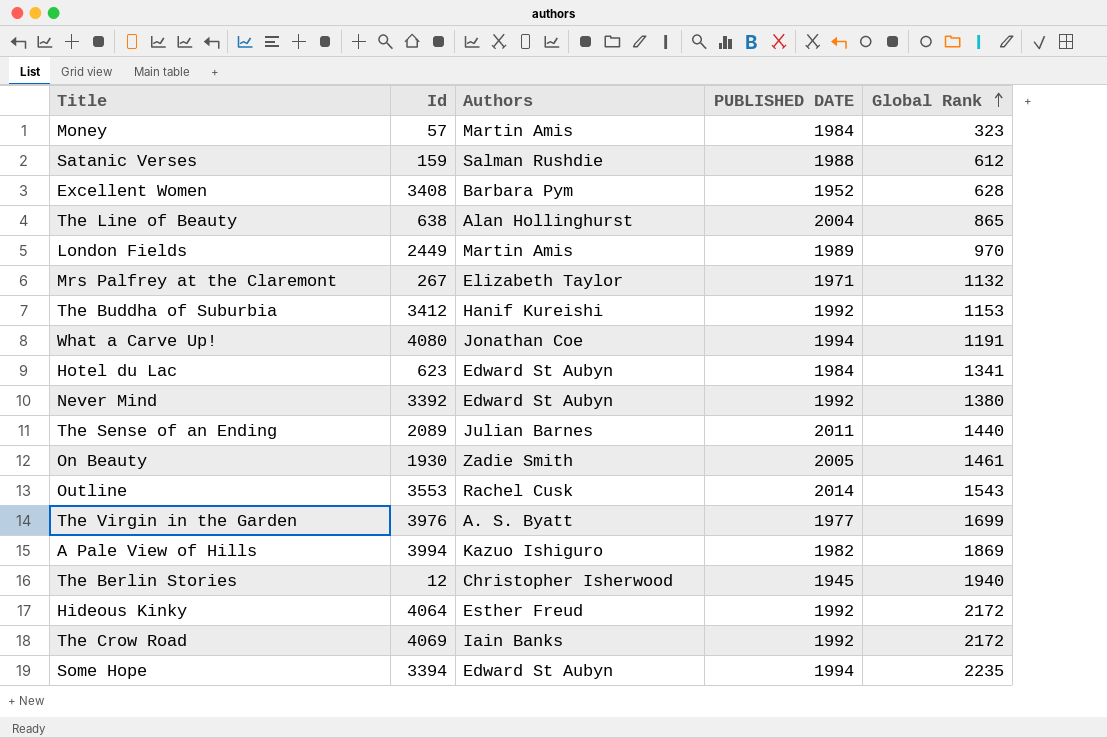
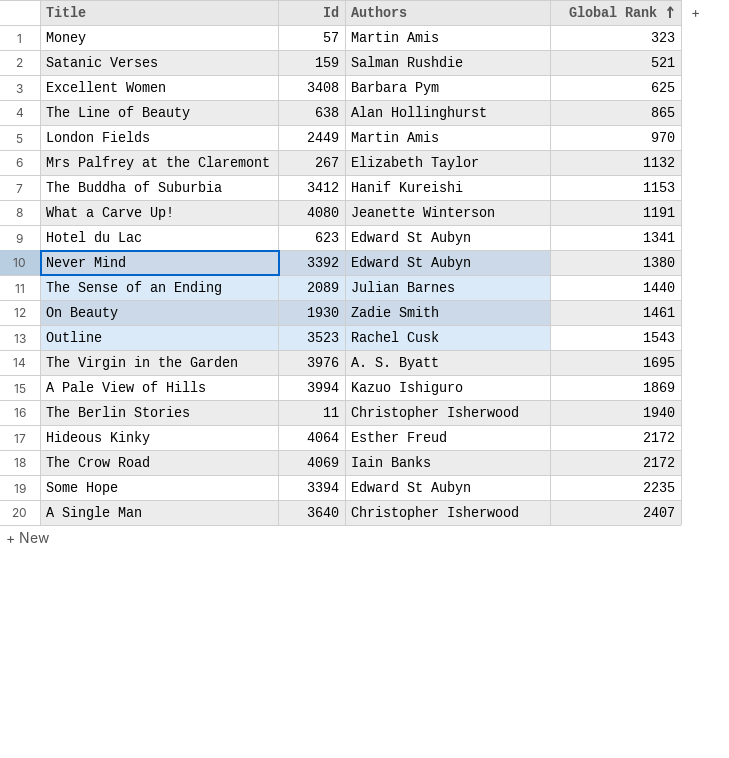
column PUBLISHED DATE | position: 4 -> none
Satanic Verses | Global Rank: 612 -> 521
Excellent Women | Global Rank: 628 -> 625
What a Carve Up! | Authors: Jonathan Coe -> Jeanette Winterson
Outline | Id: 3553 -> 3523
The Virgin in the Garden | Global Rank: 1699 -> 1695
The Berlin Stories | Id: 12 -> 11
row A Single Man: none -> 3640 | Christopher Isherwood | 2407

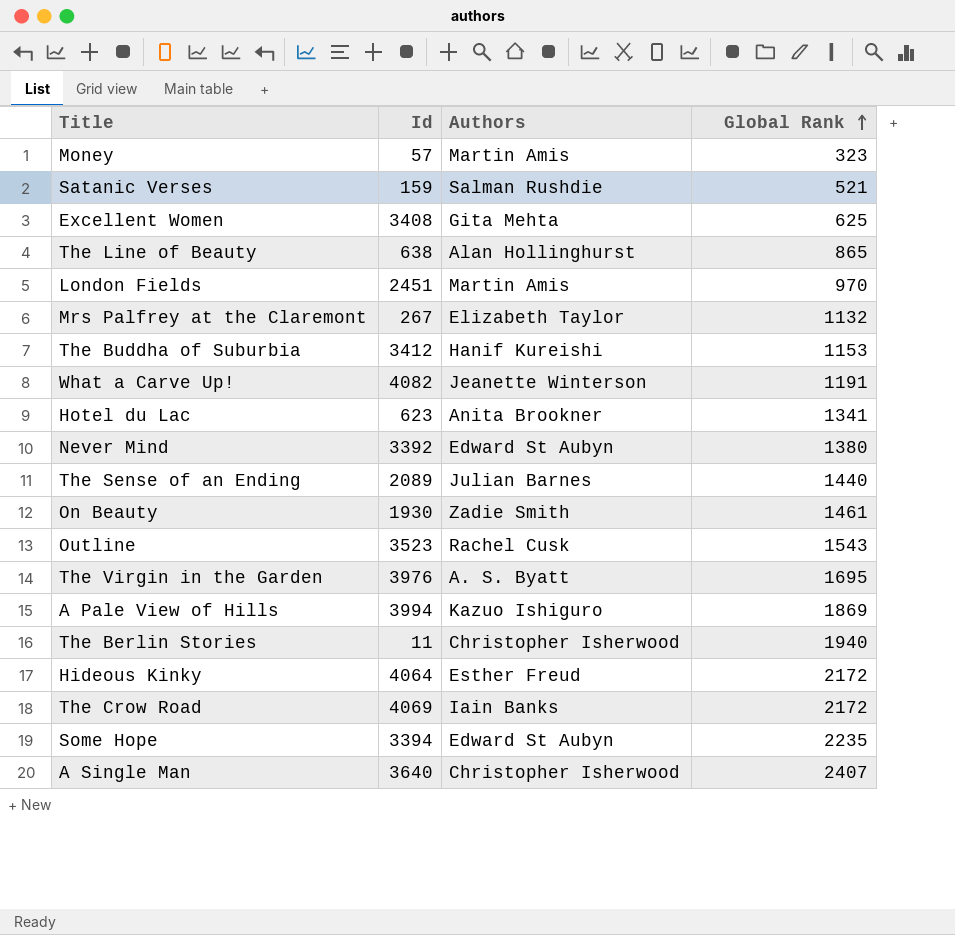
Excellent Women | Authors: Barbara Pym -> Gita Mehta
London Fields | Id: 2449 -> 2451
What a Carve Up! | Id: 4080 -> 4082
Hotel du Lac | Authors: Edward St Aubyn -> Anita Brookner

